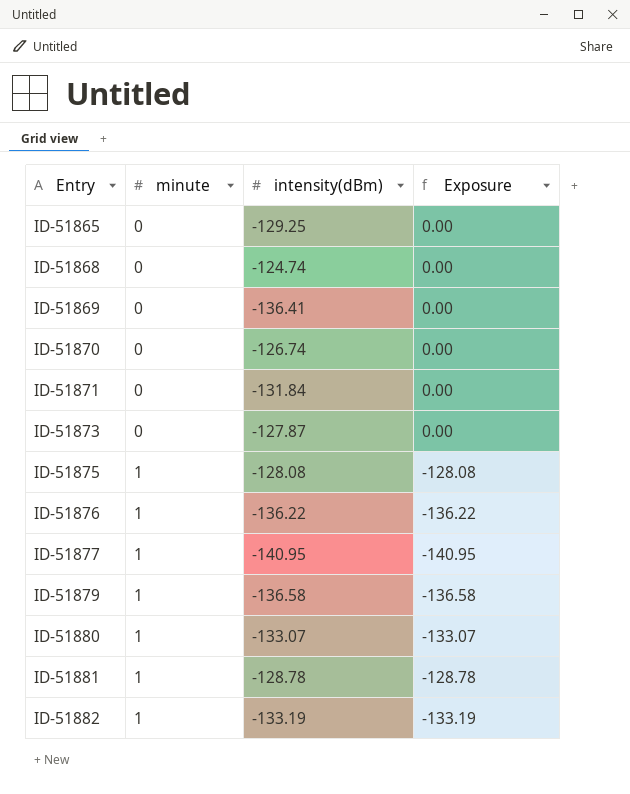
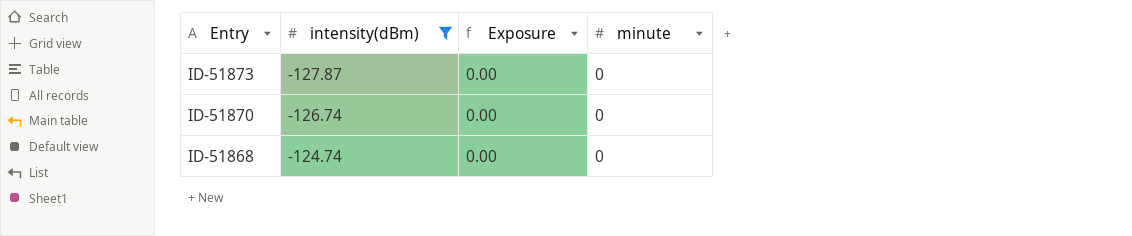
filter: none -> intensity(dBm) >= -127.87
row order: Entry ascending -> Entry descending
column minute | position: 2 -> 4

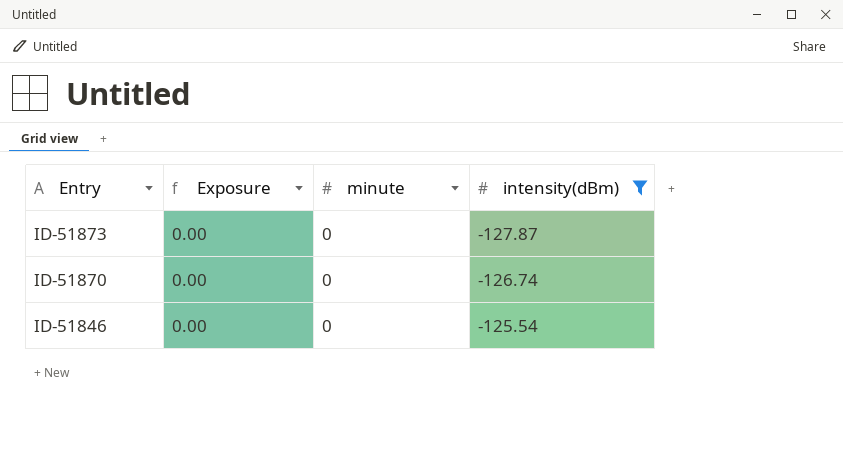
column intensity(dBm) | position: 2 -> 4
row ID-51868: -124.74 | 0.00 | 0 -> none
row ID-51846: none -> 0.00 | 0 | -125.54

